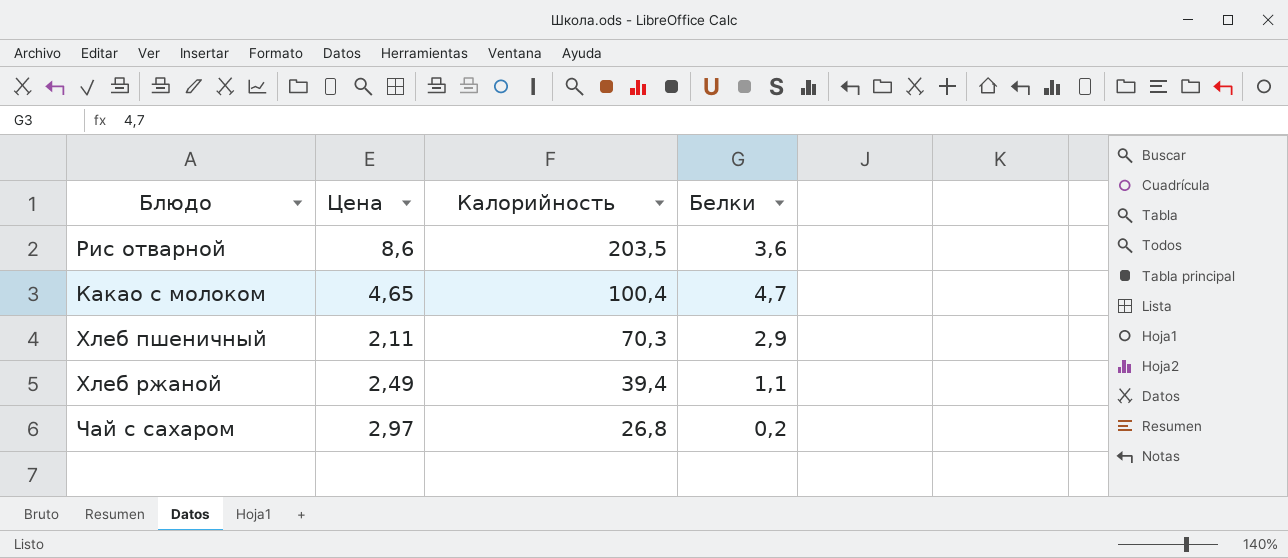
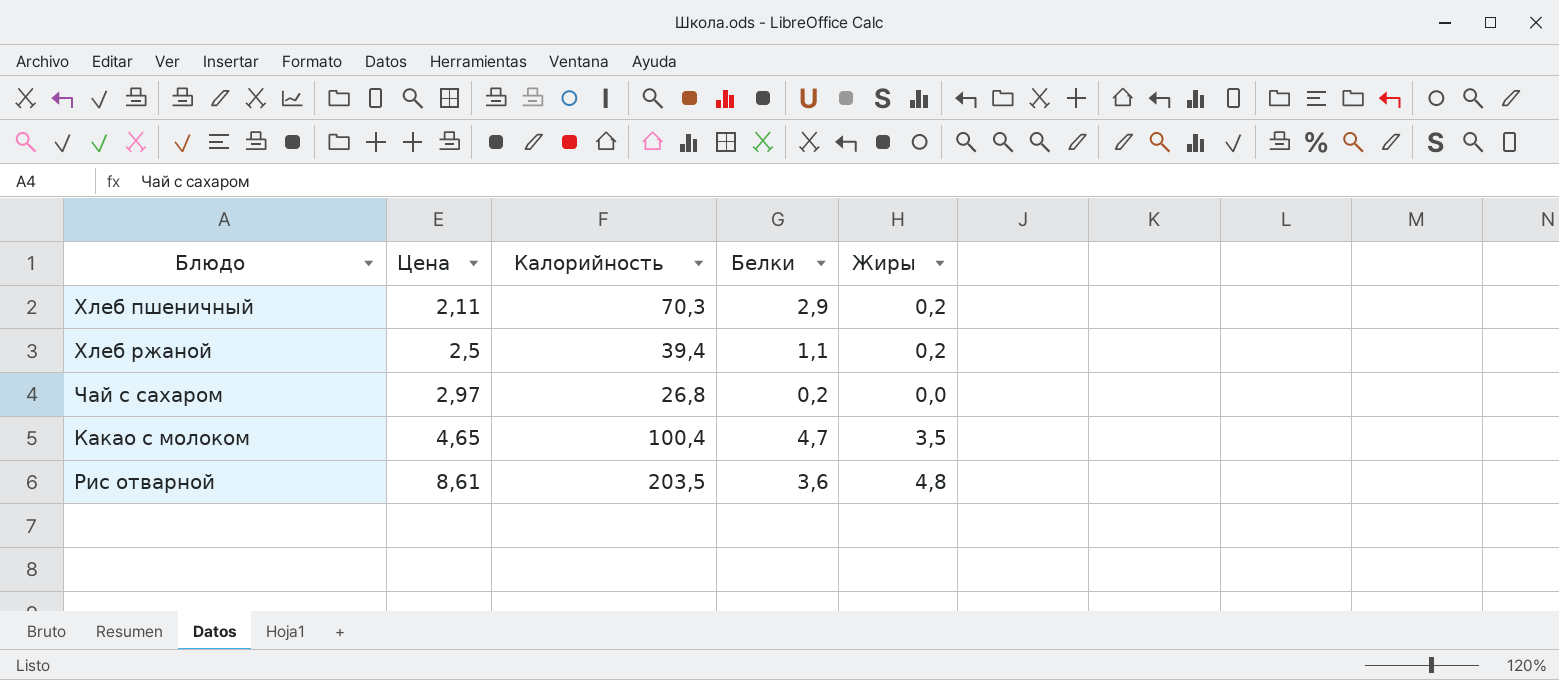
row order: Калорийность descending -> Цена ascending
column Жиры | position: none -> 5
Хлеб ржаной | Цена: 2,49 -> 2,5
Рис отварной | Цена: 8,6 -> 8,61

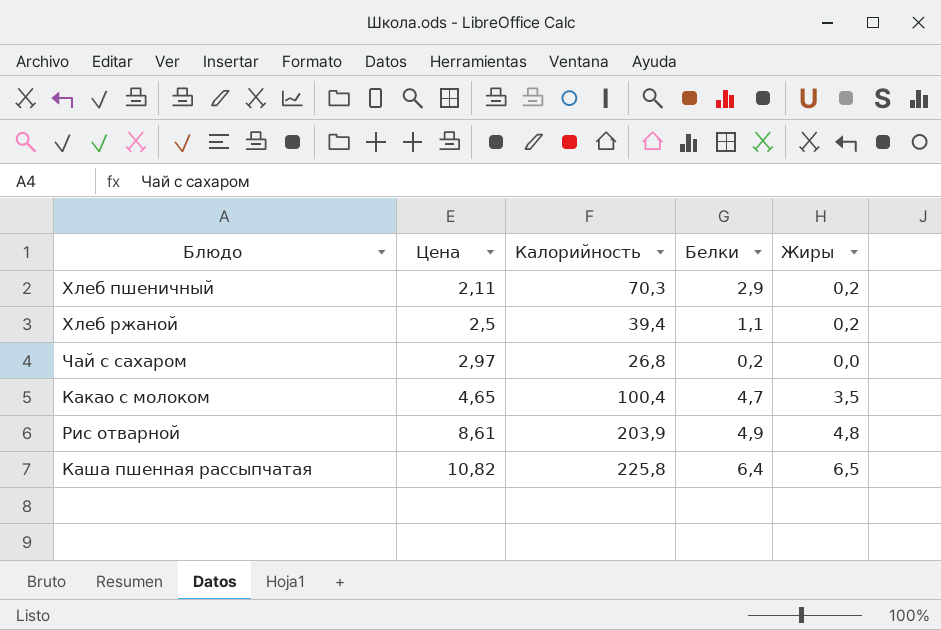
Рис отварной | Калорийность: 203,5 -> 203,9
Рис отварной | Белки: 3,6 -> 4,9
row Каша пшенная рассыпчатая: none -> 10,82 | 225,8 | 6,4 | 6,5

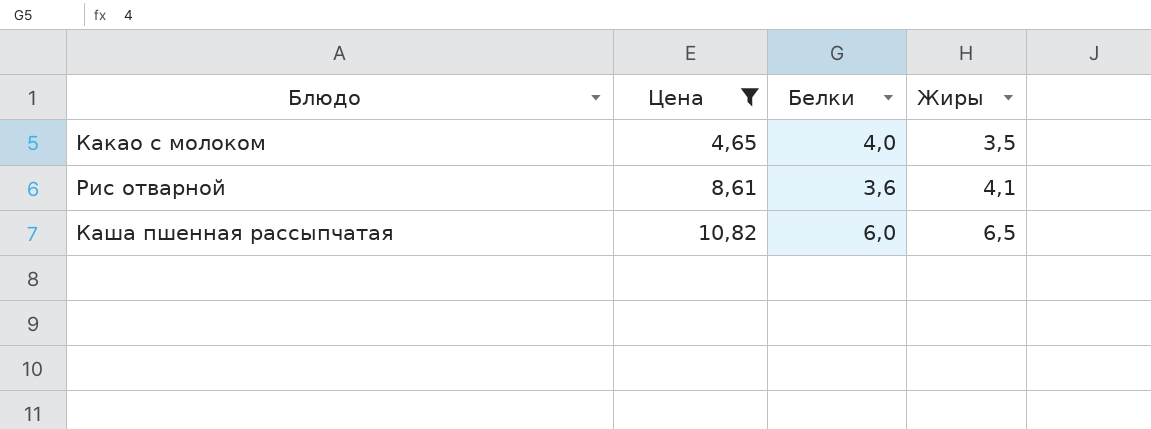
filter: none -> Цена >= 4,65
column Калорийность | position: 3 -> none
Какао с молоком | Белки: 4,7 -> 4,0
Рис отварной | Белки: 4,9 -> 3,6
Рис отварной | Жиры: 4,8 -> 4,1
Каша пшенная рассыпчатая | Белки: 6,4 -> 6,0

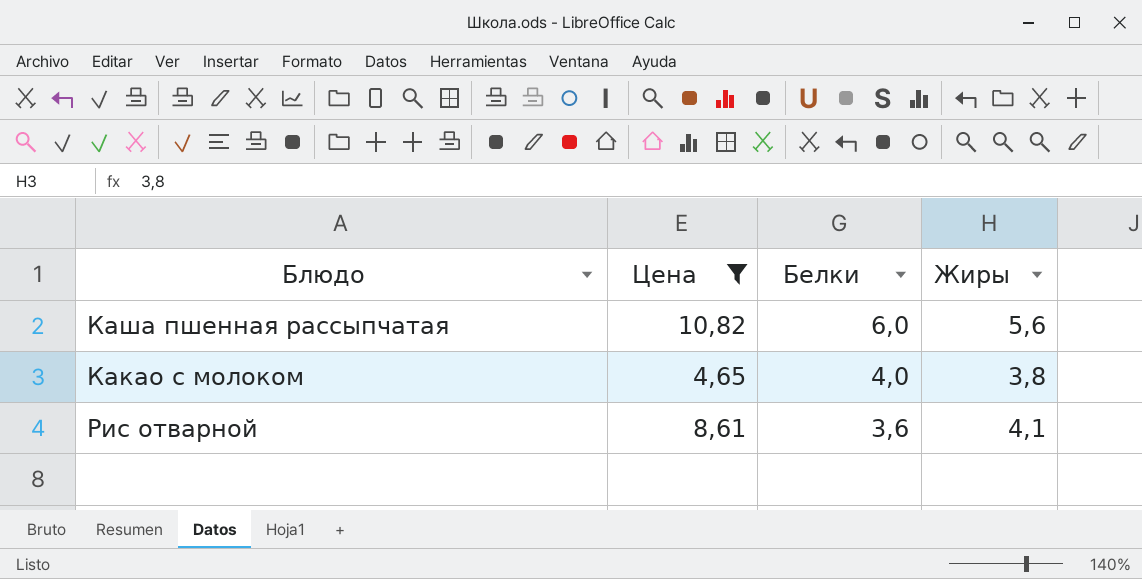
row order: Цена ascending -> Белки descending
Каша пшенная рассыпчатая | Жиры: 6,5 -> 5,6
Какао с молоком | Жиры: 3,5 -> 3,8

